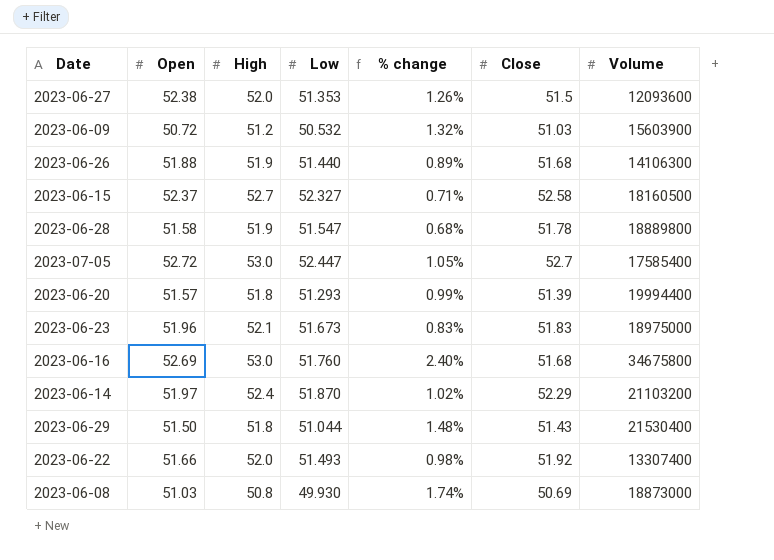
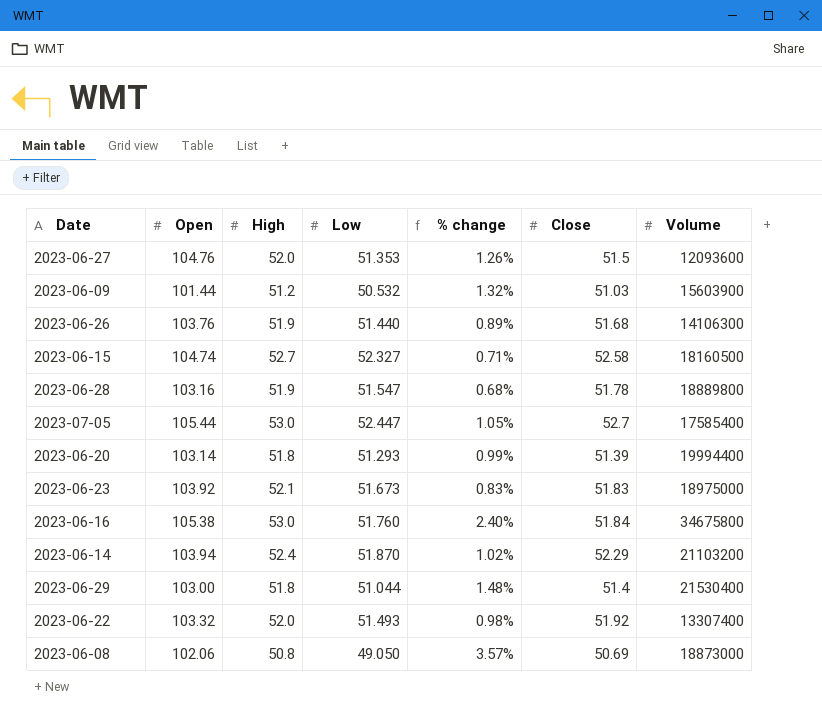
2023-06-27 | Open: 52.38 -> 104.76
2023-06-09 | Open: 50.72 -> 101.44
2023-06-26 | Open: 51.88 -> 103.76
2023-06-15 | Open: 52.37 -> 104.74
2023-06-28 | Open: 51.58 -> 103.16
2023-07-05 | Open: 52.72 -> 105.44
2023-06-20 | Open: 51.57 -> 103.14
2023-06-23 | Open: 51.96 -> 103.92
2023-06-16 | Open: 52.69 -> 105.38
2023-06-16 | Close: 51.68 -> 51.84
2023-06-14 | Open: 51.97 -> 103.94
2023-06-29 | Open: 51.50 -> 103.00
2023-06-29 | Close: 51.43 -> 51.4
2023-06-22 | Open: 51.66 -> 103.32
2023-06-08 | Open: 51.03 -> 102.06
2023-06-08 | Low: 49.930 -> 49.050
2023-06-08 | % change: 1.74% -> 3.57%

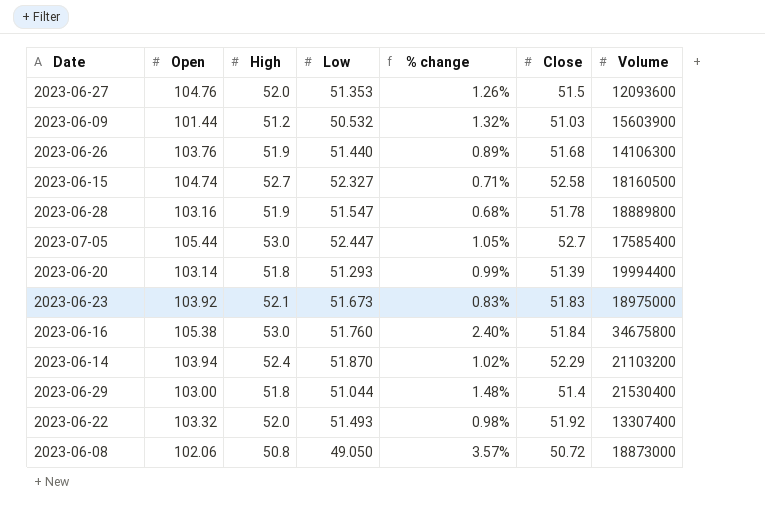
2023-06-08 | Close: 50.69 -> 50.72

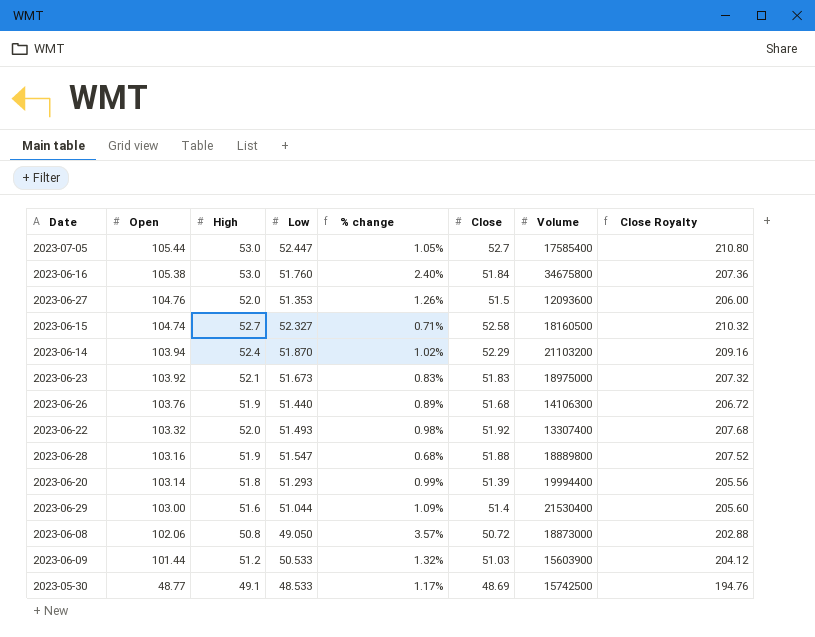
row order: none -> Open descending
column Close Royalty | formula: none -> [Close] * 4
2023-06-28 | Close: 51.78 -> 51.88
2023-06-29 | High: 51.8 -> 51.6
2023-06-29 | % change: 1.48% -> 1.09%
2023-06-09 | Low: 50.532 -> 50.533
row 2023-05-30: none -> 48.77 | 49.1 | 48.533 | 1.17% | 48.69 | 15742500 | 194.76

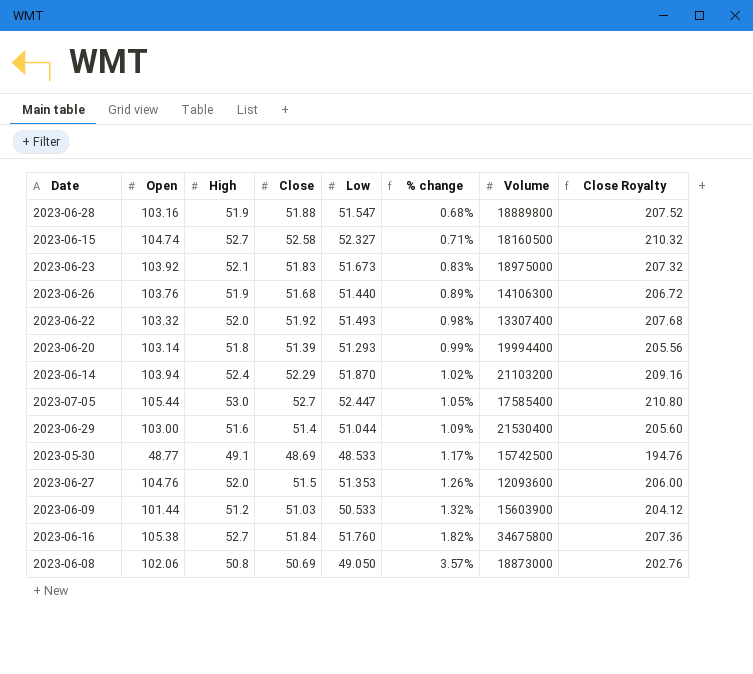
row order: Open descending -> % change ascending
column Close | position: 6 -> 4
2023-06-16 | High: 53.0 -> 52.7
2023-06-16 | % change: 2.40% -> 1.82%
2023-06-08 | Close: 50.72 -> 50.69
2023-06-08 | Close Royalty: 202.88 -> 202.76

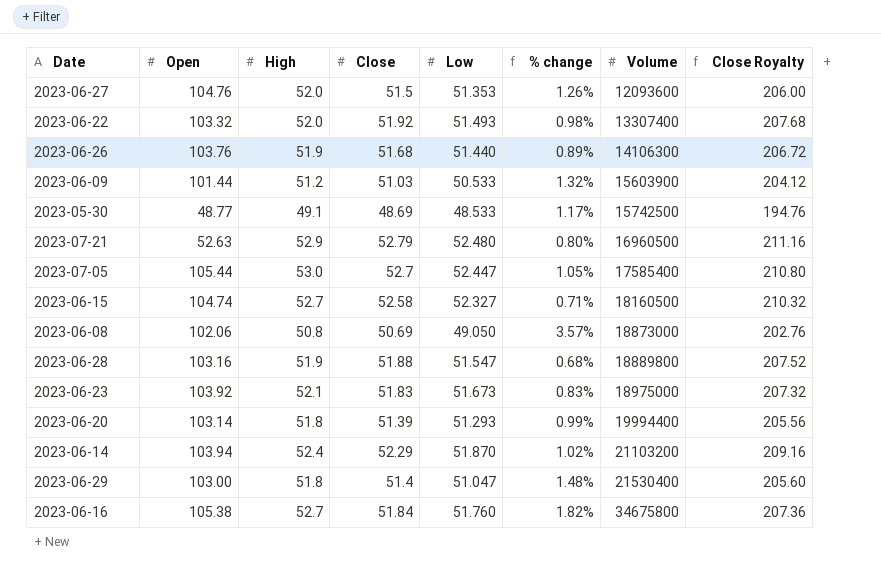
row order: % change ascending -> Volume ascending
row 2023-07-21: none -> 52.63 | 52.9 | 52.79 | 52.480 | 0.80% | 16960500 | 211.16
2023-06-29 | High: 51.6 -> 51.8
2023-06-29 | Low: 51.044 -> 51.047
2023-06-29 | % change: 1.09% -> 1.48%

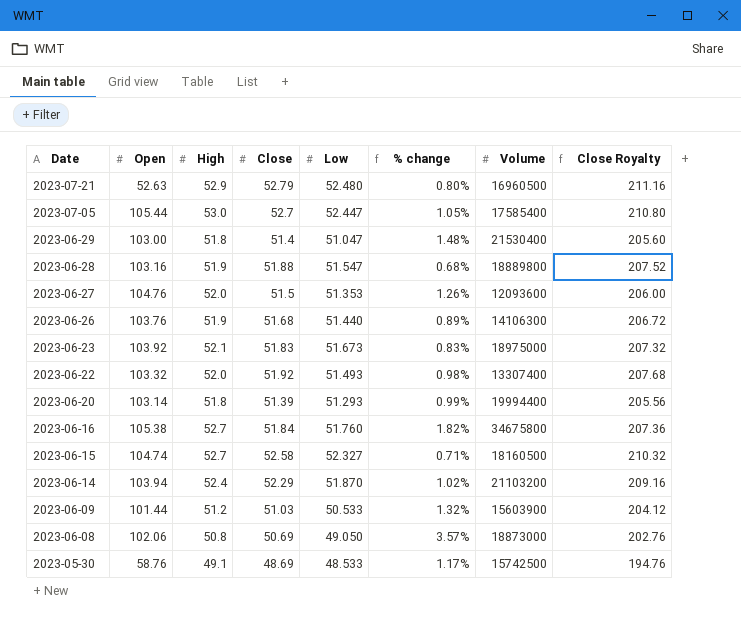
row order: Volume ascending -> Date descending
2023-05-30 | Open: 48.77 -> 58.76

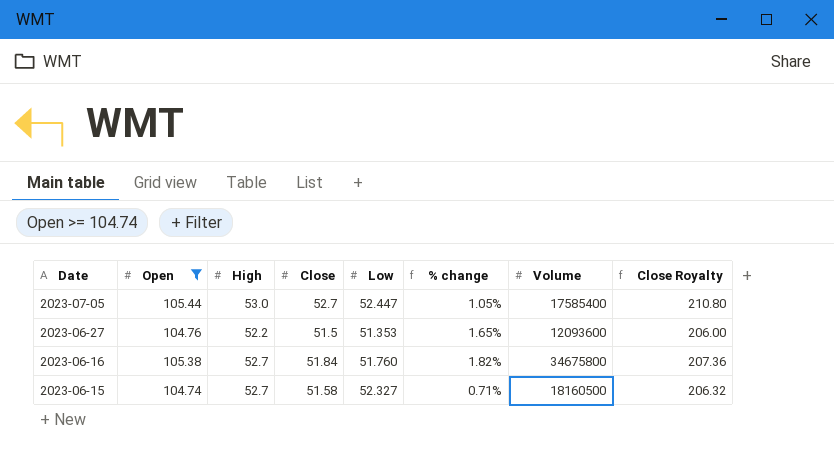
filter: none -> Open >= 104.74
2023-06-27 | High: 52.0 -> 52.2
2023-06-27 | % change: 1.26% -> 1.65%
2023-06-15 | Close: 52.58 -> 51.58
2023-06-15 | Close Royalty: 210.32 -> 206.32

